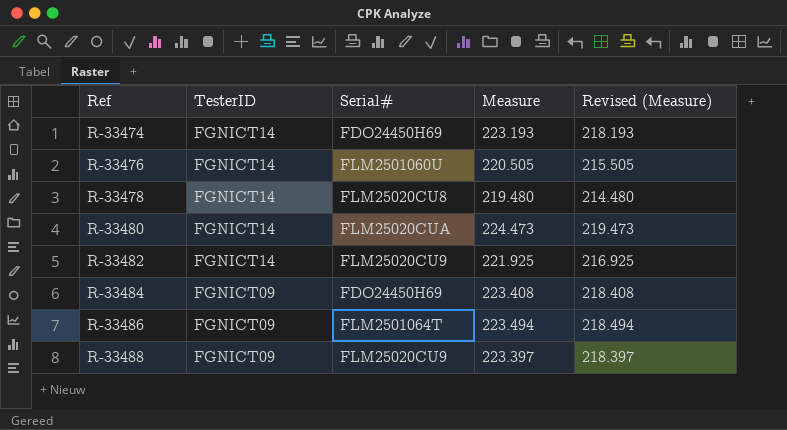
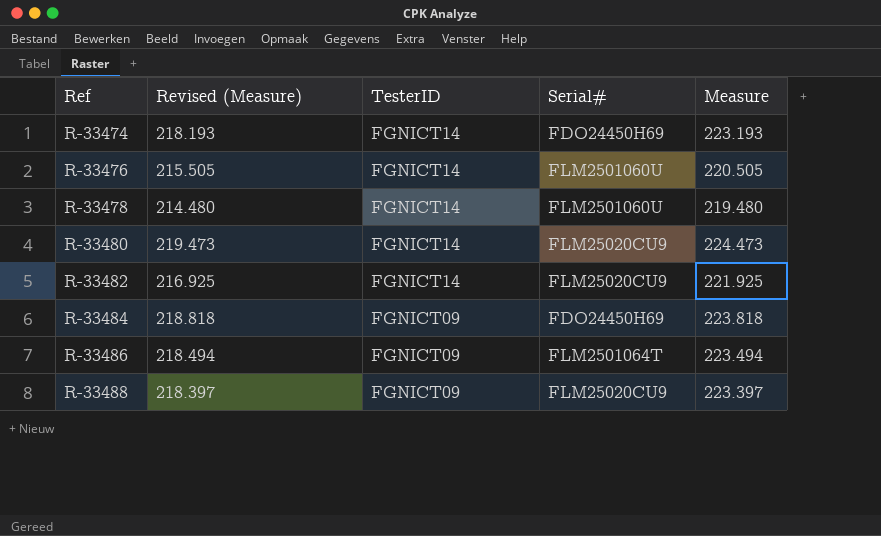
column Revised (Measure) | position: 5 -> 2
R-33478 | Serial#: FLM25020CU8 -> FLM2501060U
R-33480 | Serial#: FLM25020CUA -> FLM25020CU9
R-33484 | Revised (Measure): 218.408 -> 218.818
R-33484 | Measure: 223.408 -> 223.818

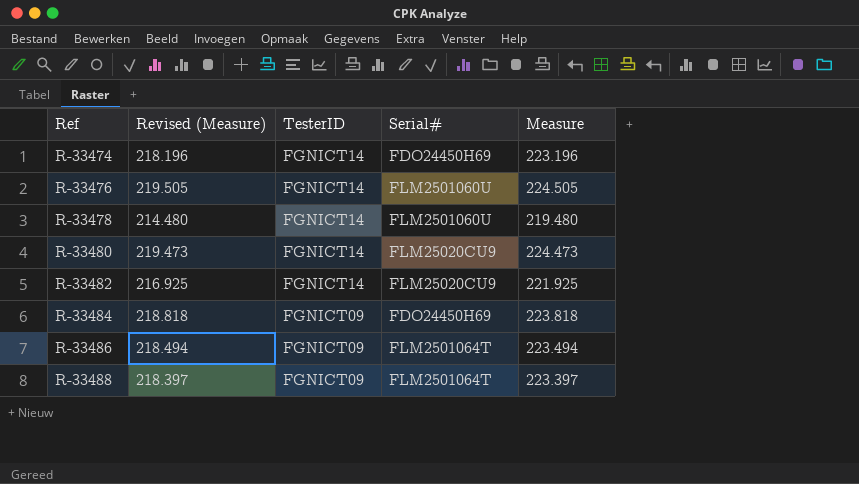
R-33474 | Revised (Measure): 218.193 -> 218.196
R-33474 | Measure: 223.193 -> 223.196
R-33476 | Revised (Measure): 215.505 -> 219.505
R-33476 | Measure: 220.505 -> 224.505
R-33488 | Serial#: FLM25020CU9 -> FLM2501064T

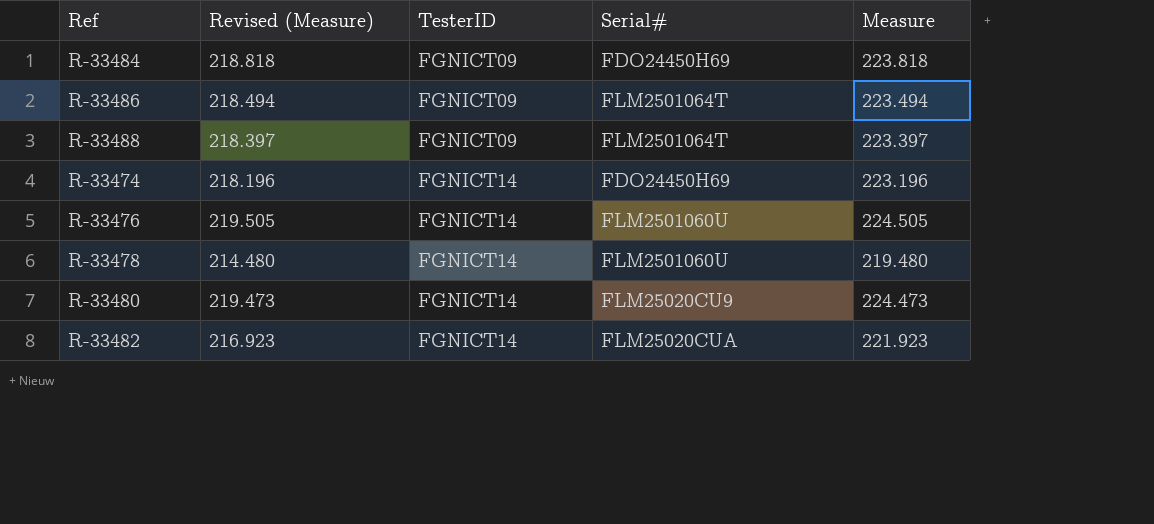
row order: Ref ascending -> TesterID ascending
R-33482 | Revised (Measure): 216.925 -> 216.923
R-33482 | Serial#: FLM25020CU9 -> FLM25020CUA
R-33482 | Measure: 221.925 -> 221.923

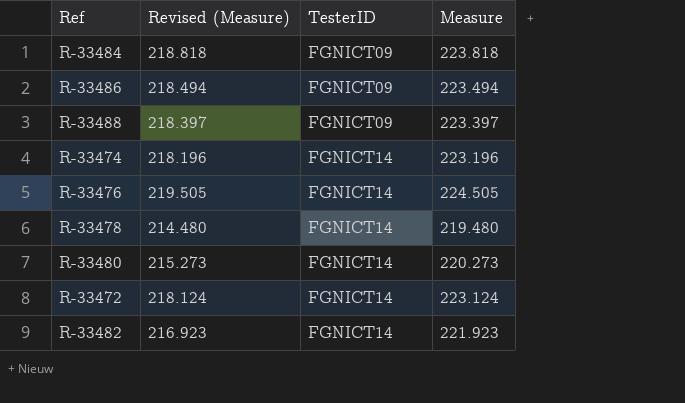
column Serial# | position: 4 -> none
R-33480 | Revised (Measure): 219.473 -> 215.273
R-33480 | Measure: 224.473 -> 220.273
row R-33472: none -> 218.124 | FGNICT14 | 223.124

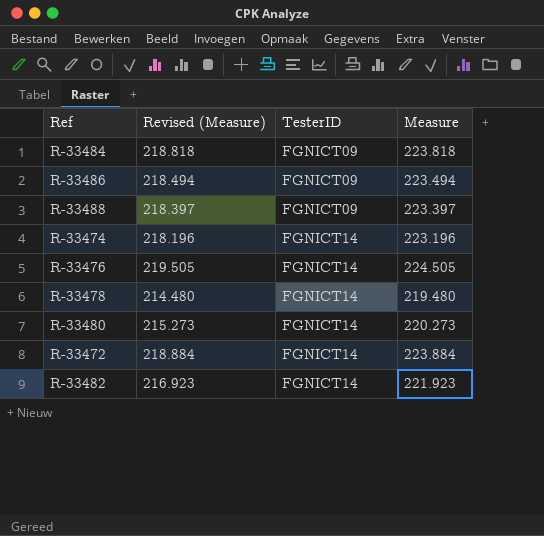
R-33472 | Revised (Measure): 218.124 -> 218.884
R-33472 | Measure: 223.124 -> 223.884

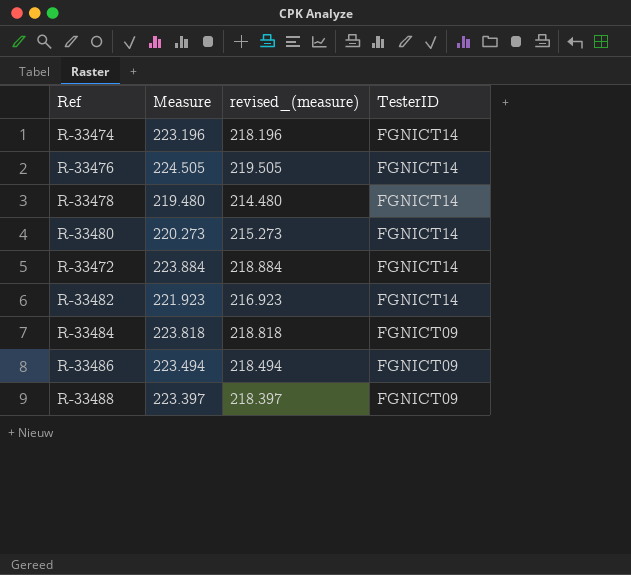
row order: TesterID ascending -> TesterID descending
column Measure | position: 4 -> 2
column name: Revised (Measure) -> revised_(measure)

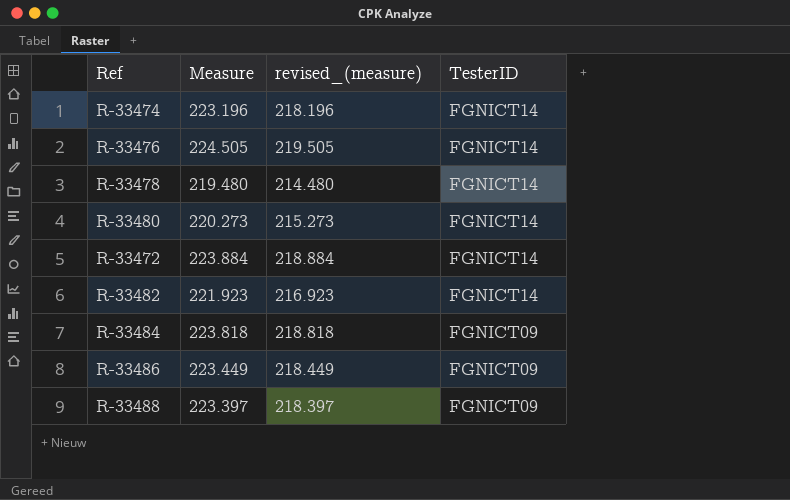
R-33486 | Measure: 223.494 -> 223.449
R-33486 | revised_(measure): 218.494 -> 218.449

